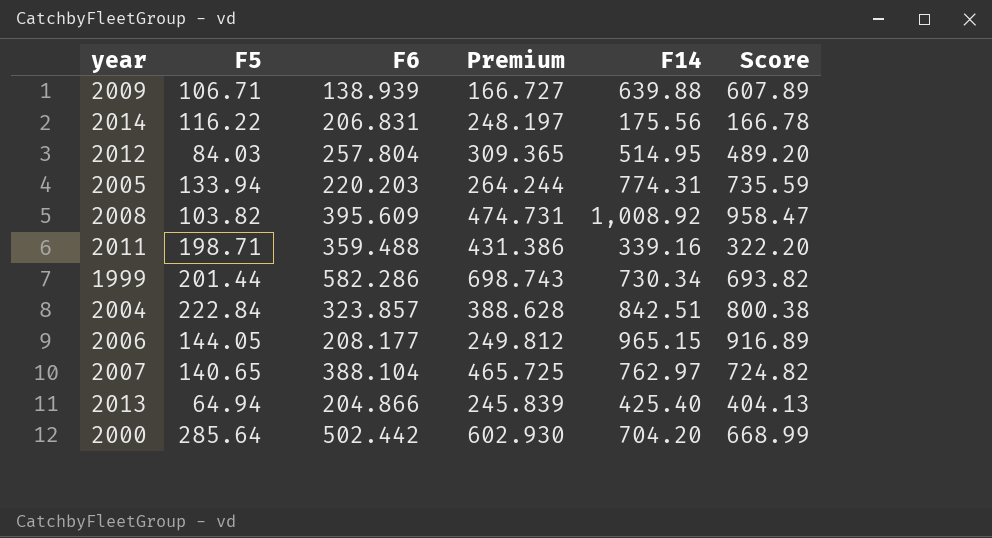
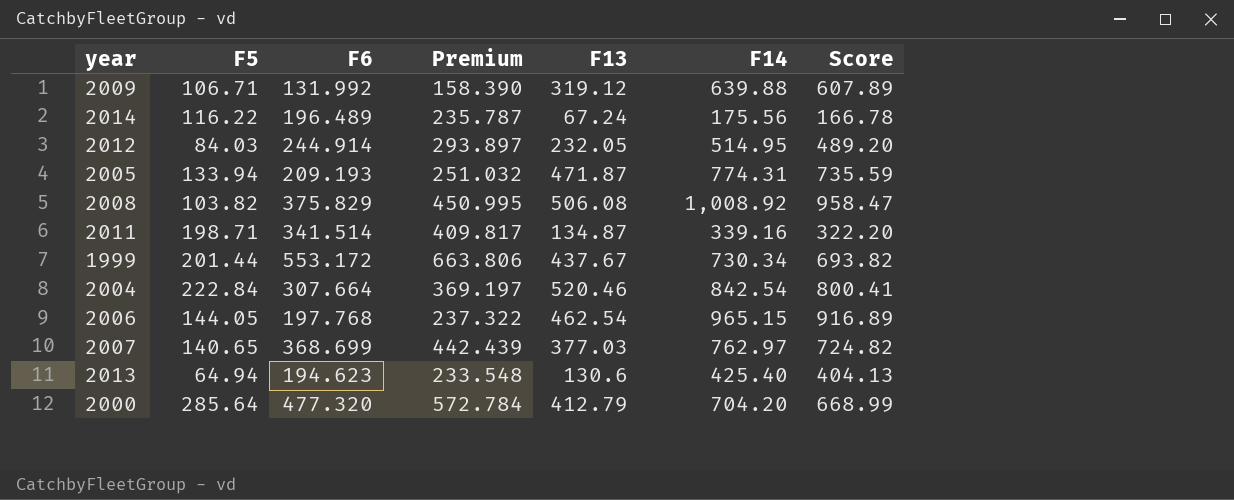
column F13 | position: none -> 5
2009 | F6: 138.939 -> 131.992
2009 | Premium: 166.727 -> 158.390
2014 | F6: 206.831 -> 196.489
2014 | Premium: 248.197 -> 235.787
2012 | F6: 257.804 -> 244.914
2012 | Premium: 309.365 -> 293.897
2005 | F6: 220.203 -> 209.193
2005 | Premium: 264.244 -> 251.032
2008 | F6: 395.609 -> 375.829
2008 | Premium: 474.731 -> 450.995
2011 | F6: 359.488 -> 341.514
2011 | Premium: 431.386 -> 409.817
1999 | F6: 582.286 -> 553.172
1999 | Premium: 698.743 -> 663.806
2004 | F6: 323.857 -> 307.664
2004 | Premium: 388.628 -> 369.197
2004 | F14: 842.51 -> 842.54
2004 | Score: 800.38 -> 800.41
2006 | F6: 208.177 -> 197.768
2006 | Premium: 249.812 -> 237.322
2007 | F6: 388.104 -> 368.699
2007 | Premium: 465.725 -> 442.439
2013 | F6: 204.866 -> 194.623
2013 | Premium: 245.839 -> 233.548
2000 | F6: 502.442 -> 477.320
2000 | Premium: 602.930 -> 572.784

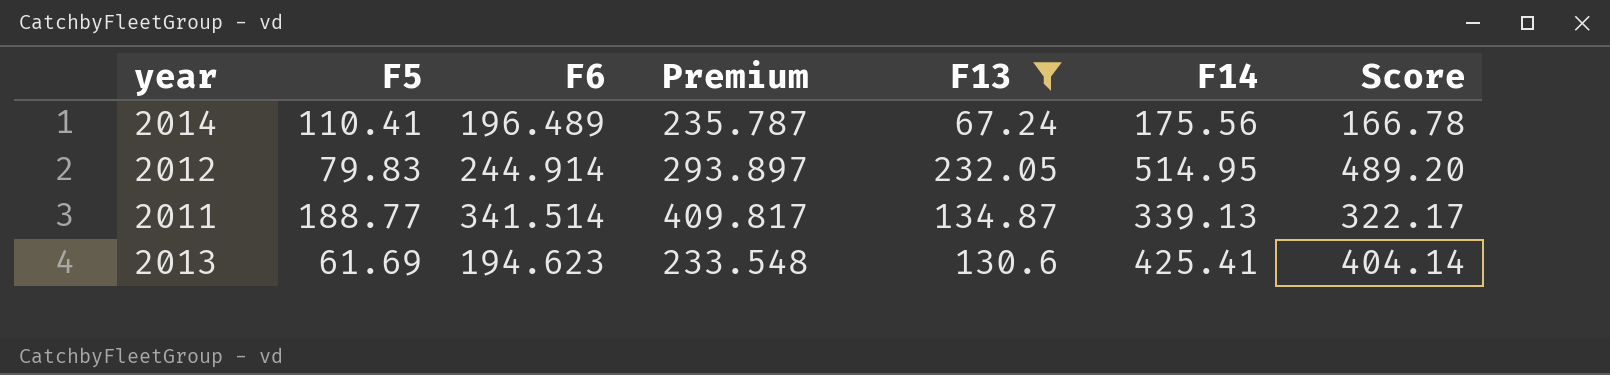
filter: none -> F13 <= 232.05
2014 | F5: 116.22 -> 110.41
2012 | F5: 84.03 -> 79.83
2011 | F5: 198.71 -> 188.77
2011 | F14: 339.16 -> 339.13
2011 | Score: 322.20 -> 322.17
2013 | F5: 64.94 -> 61.69
2013 | F14: 425.40 -> 425.41
2013 | Score: 404.13 -> 404.14

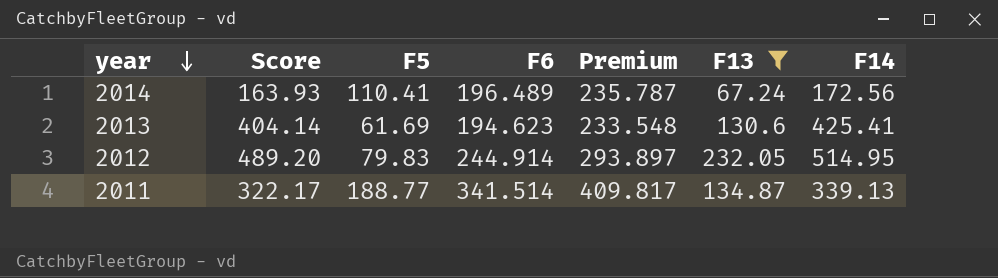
row order: none -> year descending
column Score | position: 7 -> 2
2014 | Score: 166.78 -> 163.93
2014 | F14: 175.56 -> 172.56

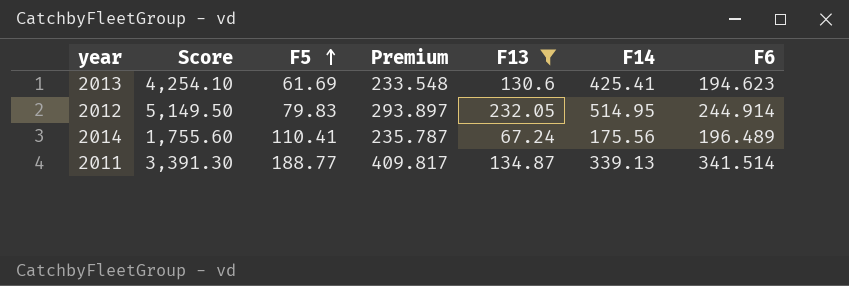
row order: year descending -> F5 ascending
column Score | formula: [F14] * 0.95 -> [F14] * 10
column F6 | position: 4 -> 7
2014 | F14: 172.56 -> 175.56

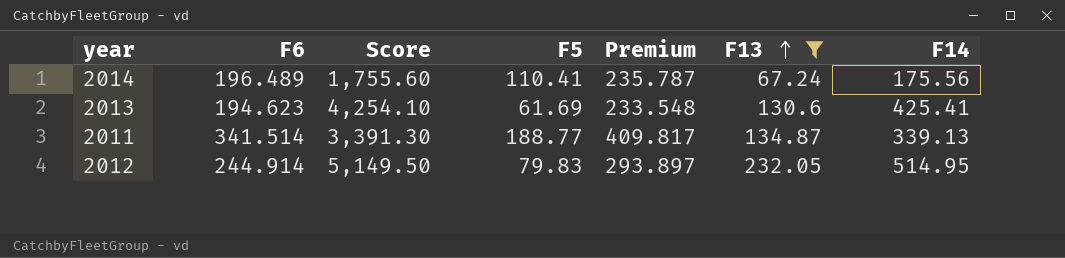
row order: F5 ascending -> F13 ascending
column F6 | position: 7 -> 2

